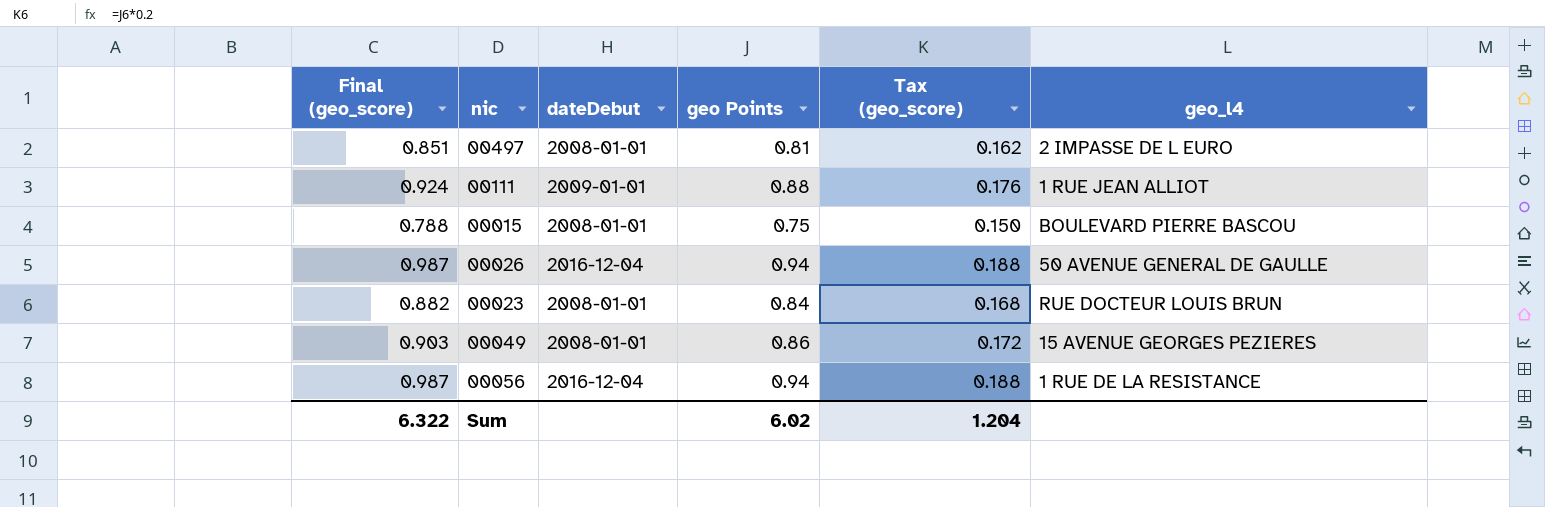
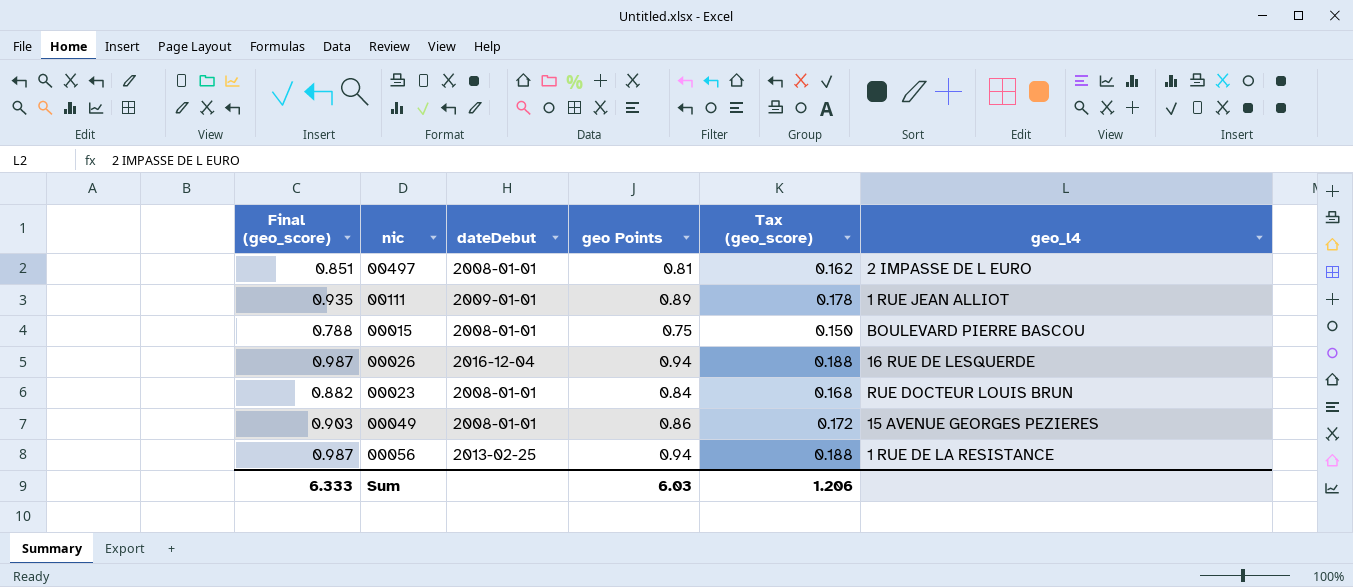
00111 | Final (geo_score): 0.924 -> 0.935
00111 | geo Points: 0.88 -> 0.89
00111 | Tax (geo_score): 0.176 -> 0.178
00026 | geo_l4: 50 AVENUE GENERAL DE GAULLE -> 16 RUE DE LESQUERDE
00056 | dateDebut: 2016-12-04 -> 2013-02-25
Sum | Final (geo_score): 6.322 -> 6.333
Sum | geo Points: 6.02 -> 6.03
Sum | Tax (geo_score): 1.204 -> 1.206

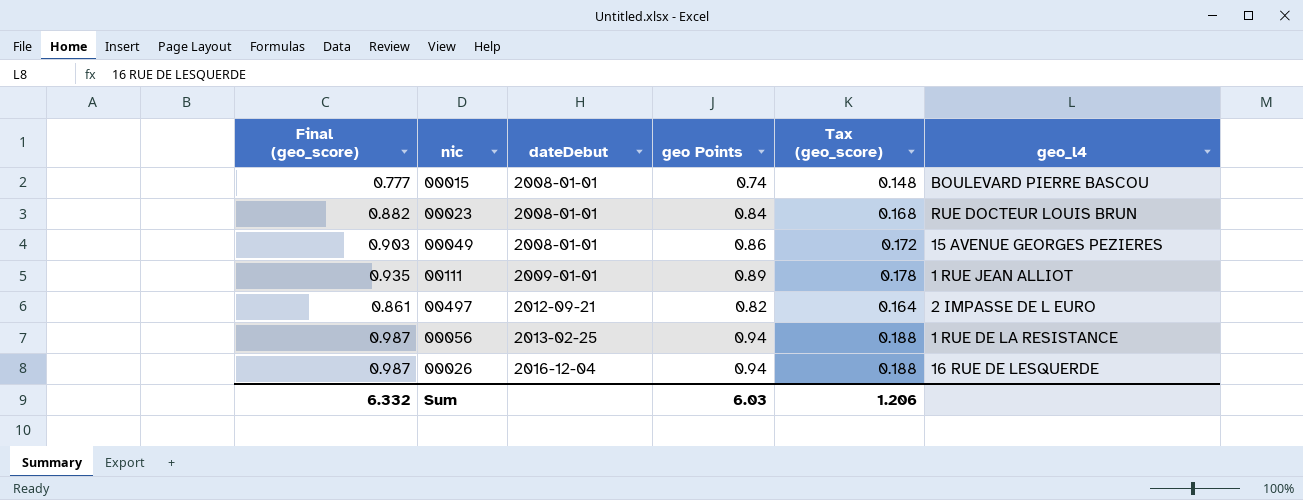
row order: none -> dateDebut ascending
00015 | Final (geo_score): 0.788 -> 0.777
00015 | geo Points: 0.75 -> 0.74
00015 | Tax (geo_score): 0.150 -> 0.148
00497 | Final (geo_score): 0.851 -> 0.861
00497 | dateDebut: 2008-01-01 -> 2012-09-21
00497 | geo Points: 0.81 -> 0.82
00497 | Tax (geo_score): 0.162 -> 0.164
Sum | Final (geo_score): 6.333 -> 6.332

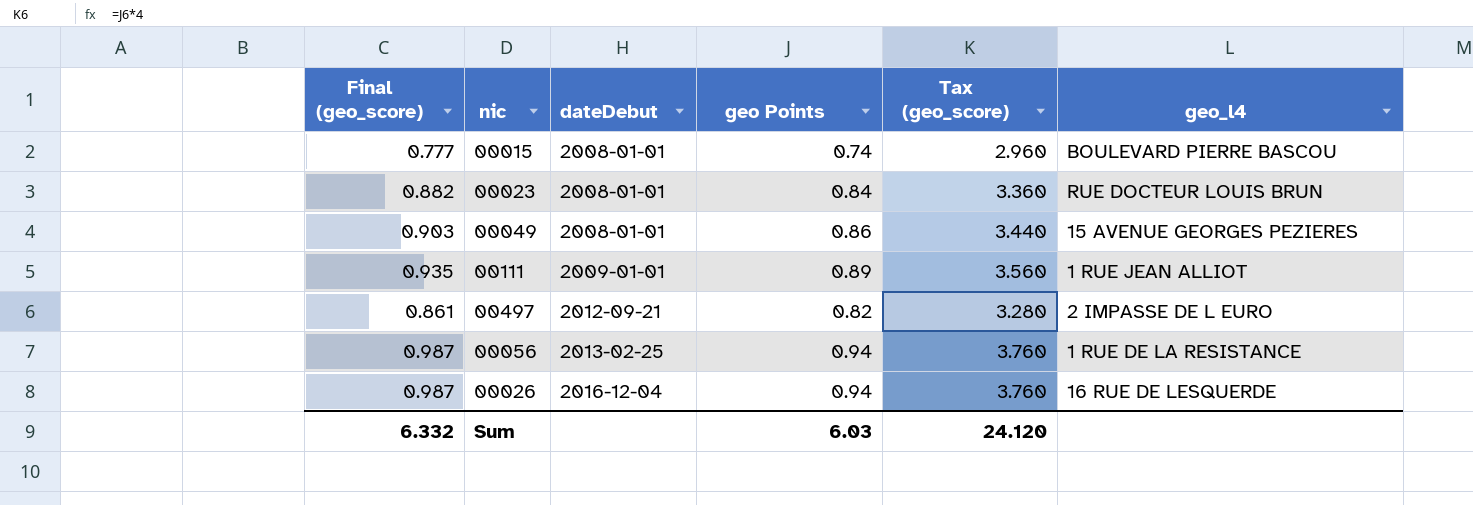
column Tax (geo_score) | formula: [geo Points] * 0.2 -> [geo Points] * 4
Sum | Tax (geo_score): 1.206 -> 24.120

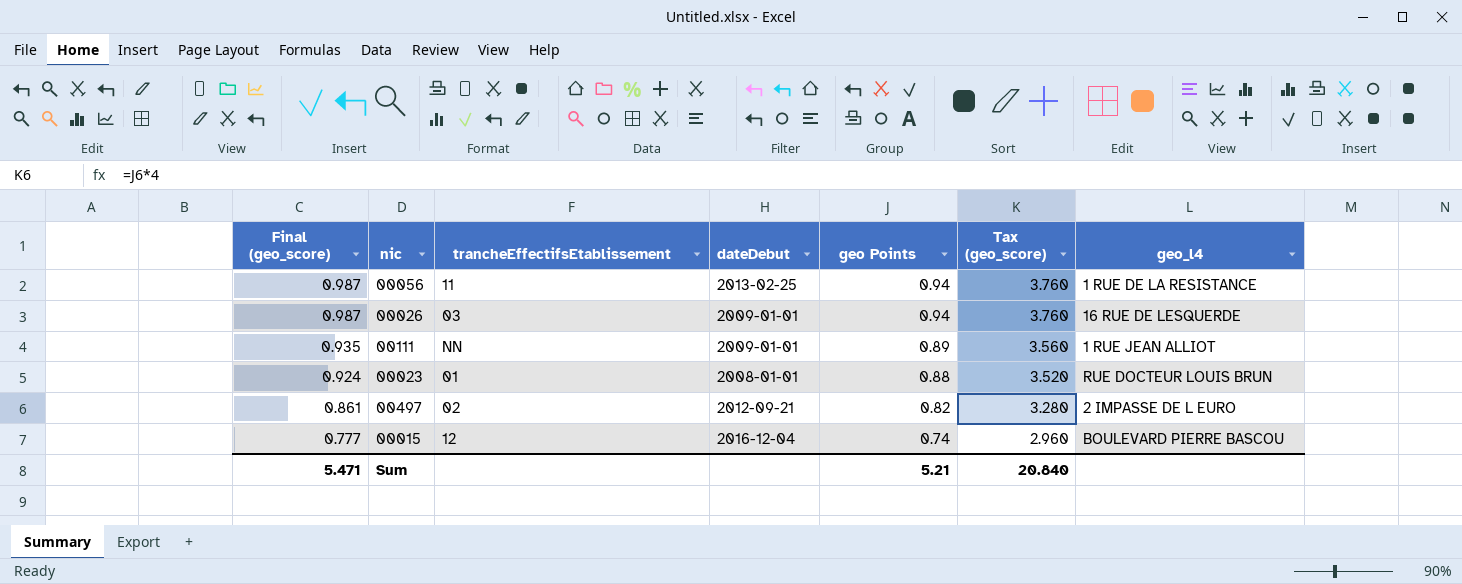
row order: dateDebut ascending -> Final (geo_score) descending
column trancheEffectifsEtablissement | position: none -> 3
row 00049: 0.903 | 2008-01-01 | 0.86 | 3.440 | 15 AVENUE GEORGES PEZIERES -> none
00026 | dateDebut: 2016-12-04 -> 2009-01-01
00023 | Final (geo_score): 0.882 -> 0.924
00023 | geo Points: 0.84 -> 0.88
00023 | Tax (geo_score): 3.360 -> 3.520
00015 | dateDebut: 2008-01-01 -> 2016-12-04
Sum | Final (geo_score): 6.332 -> 5.471
Sum | geo Points: 6.03 -> 5.21
Sum | Tax (geo_score): 24.120 -> 20.840

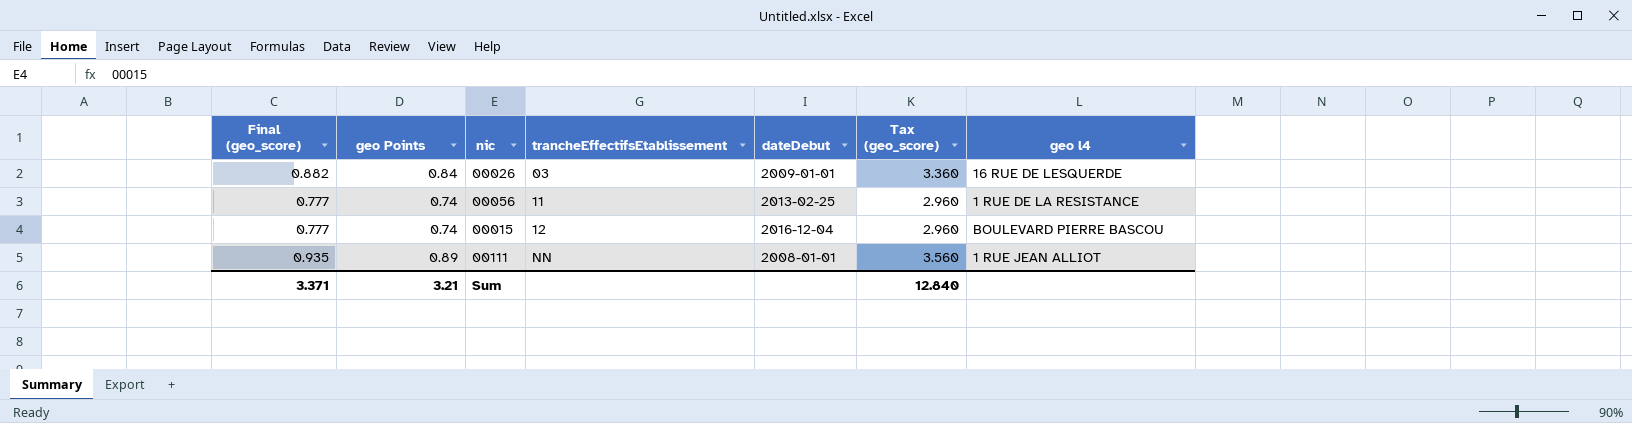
row order: Final (geo_score) descending -> trancheEffectifsEtablissement ascending
column geo Points | position: 5 -> 2
column name: geo_l4 -> geo l4
row 00023: 0.924 | 01 | 2008-01-01 | 0.88 | 3.520 | RUE DOCTEUR LOUIS BRUN -> none
row 00497: 0.861 | 02 | 2012-09-21 | 0.82 | 3.280 | 2 IMPASSE DE L EURO -> none
00026 | Final (geo_score): 0.987 -> 0.882
00026 | geo Points: 0.94 -> 0.84
00026 | Tax (geo_score): 3.760 -> 3.360
00056 | Final (geo_score): 0.987 -> 0.777
00056 | geo Points: 0.94 -> 0.74
00056 | Tax (geo_score): 3.760 -> 2.960
00111 | dateDebut: 2009-01-01 -> 2008-01-01
Sum | Final (geo_score): 5.471 -> 3.371
Sum | geo Points: 5.21 -> 3.21
Sum | Tax (geo_score): 20.840 -> 12.840

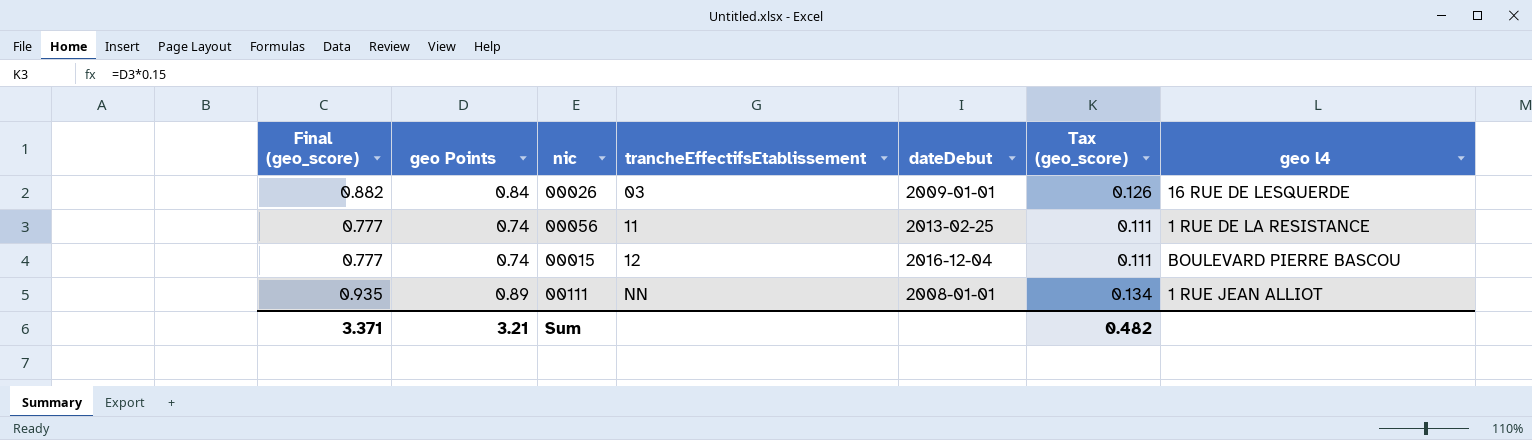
column Tax (geo_score) | formula: [geo Points] * 4 -> [geo Points] * 0.15
Sum | Tax (geo_score): 12.840 -> 0.482

